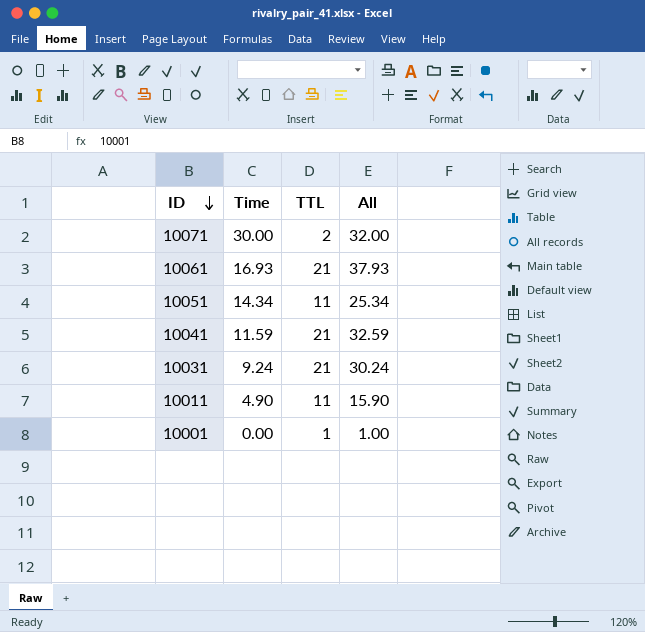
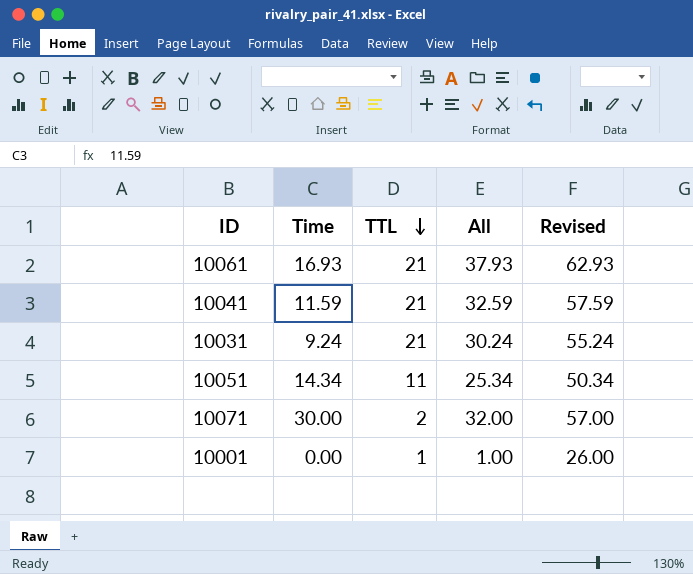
row order: ID descending -> TTL descending
column Revised | formula: none -> [All] + 25
row 10011: 4.90 | 11 | 15.90 -> none

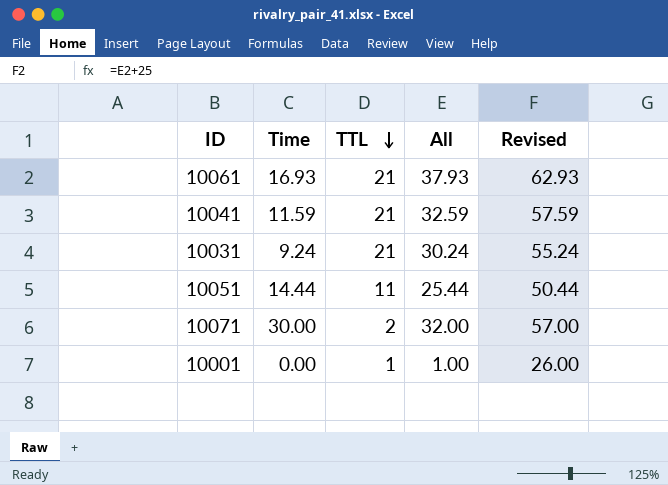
10051 | Time: 14.34 -> 14.44
10051 | All: 25.34 -> 25.44
10051 | Revised: 50.34 -> 50.44

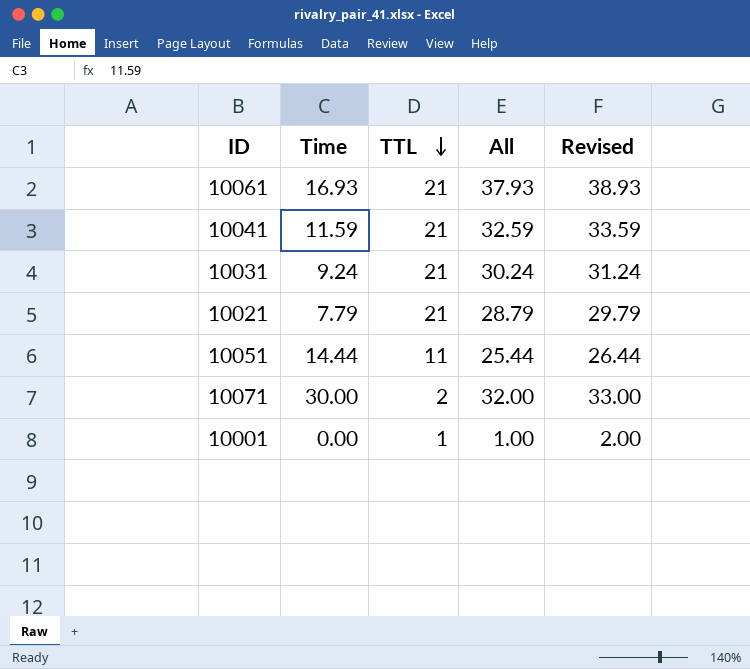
column Revised | formula: [All] + 25 -> [All] + 1
row 10021: none -> 7.79 | 21 | 28.79 | 29.79

